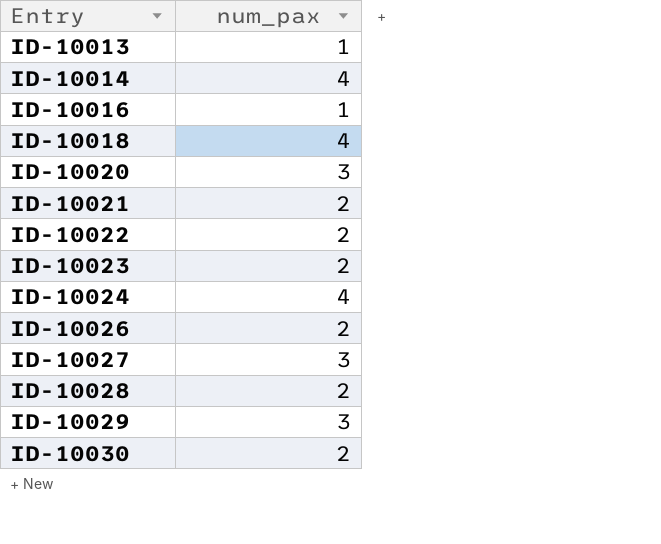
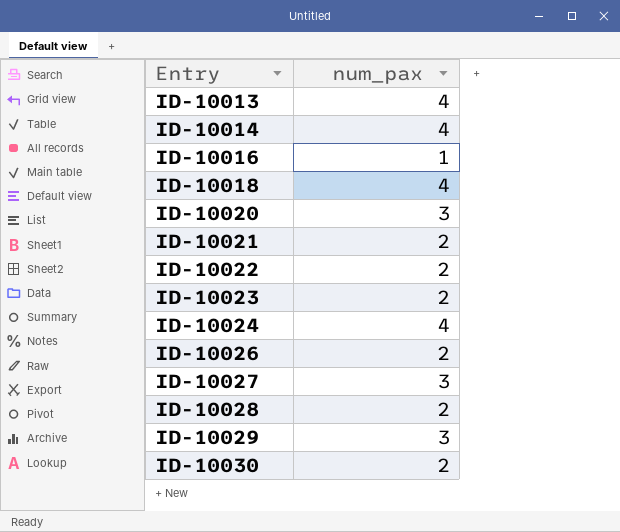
ID-10013 | num_pax: 1 -> 4

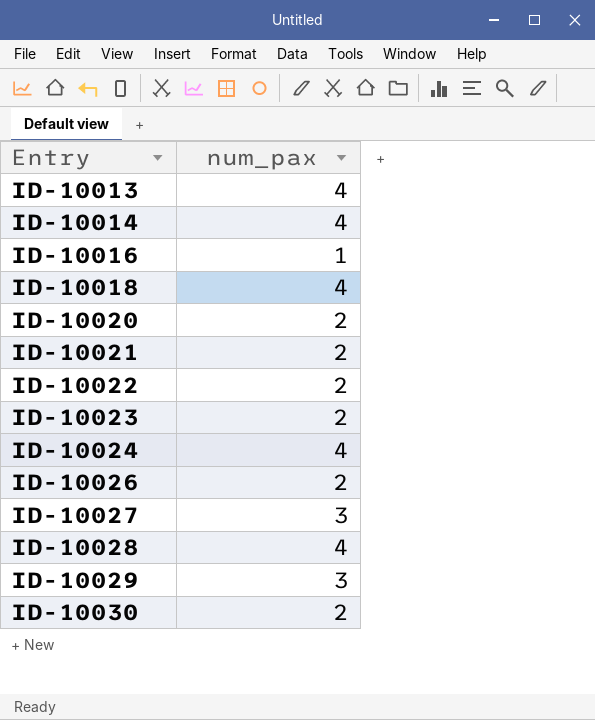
ID-10020 | num_pax: 3 -> 2
ID-10028 | num_pax: 2 -> 4

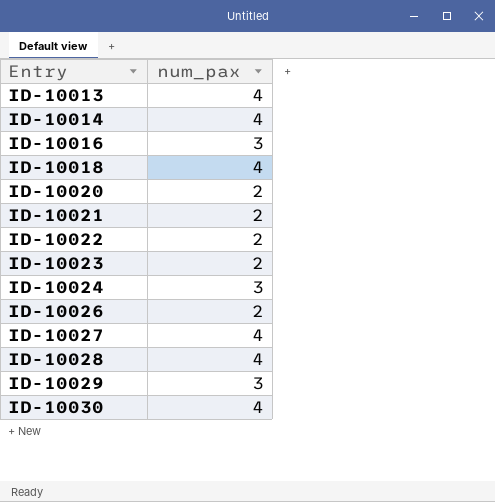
ID-10016 | num_pax: 1 -> 3
ID-10024 | num_pax: 4 -> 3
ID-10027 | num_pax: 3 -> 4
ID-10030 | num_pax: 2 -> 4

